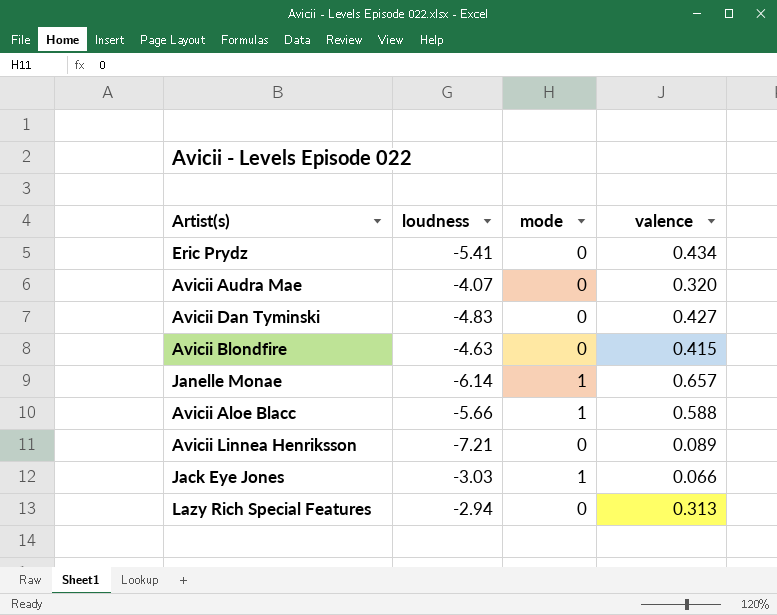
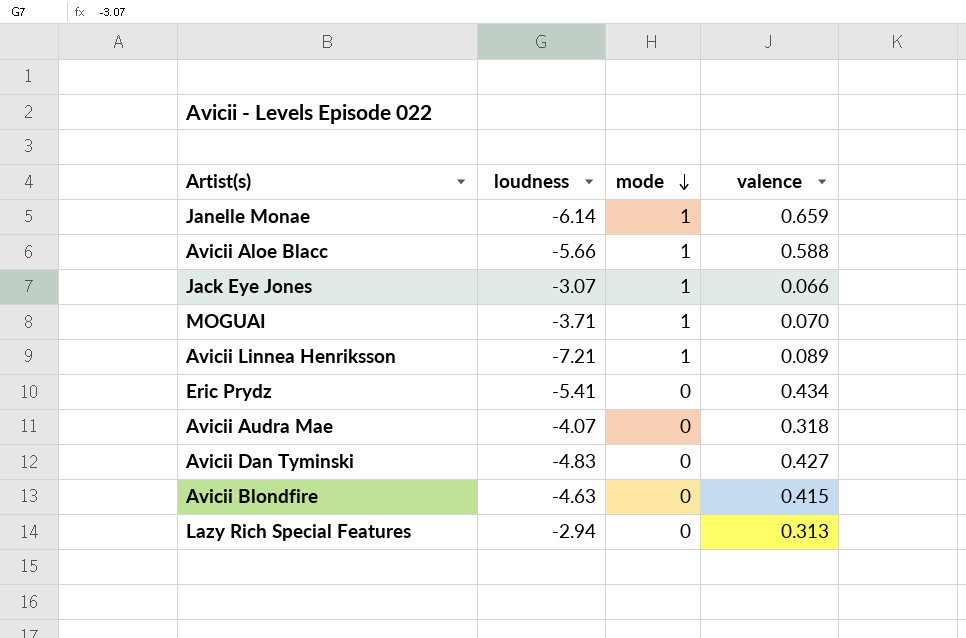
row order: none -> mode descending
Janelle Monae | valence: 0.657 -> 0.659
Jack Eye Jones | loudness: -3.03 -> -3.07
row MOGUAI: none -> -3.71 | 1 | 0.070
Avicii Linnea Henriksson | mode: 0 -> 1
Avicii Audra Mae | valence: 0.320 -> 0.318

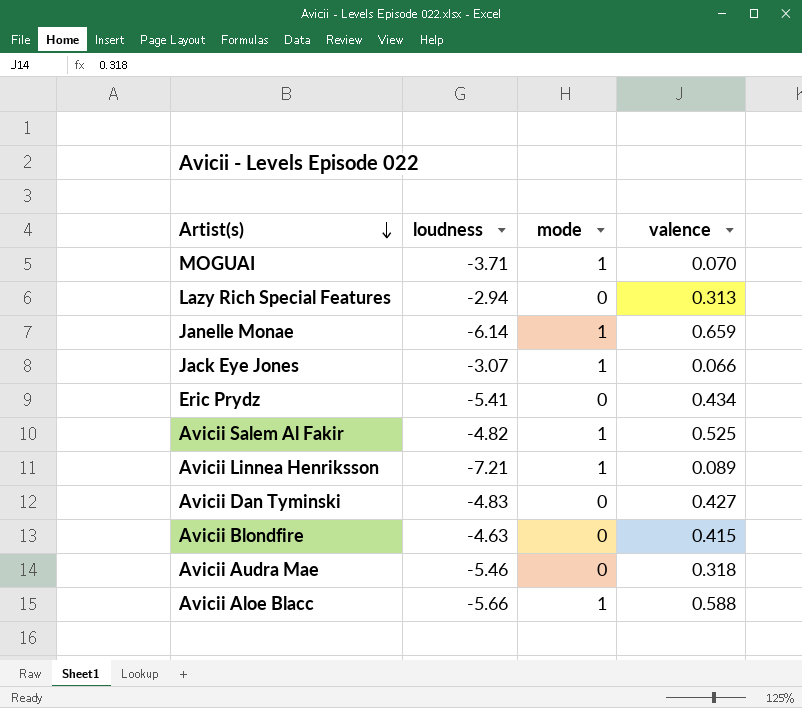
row order: mode descending -> Artist(s) descending
row Avicii Salem Al Fakir: none -> -4.82 | 1 | 0.525
Avicii Audra Mae | loudness: -4.07 -> -5.46

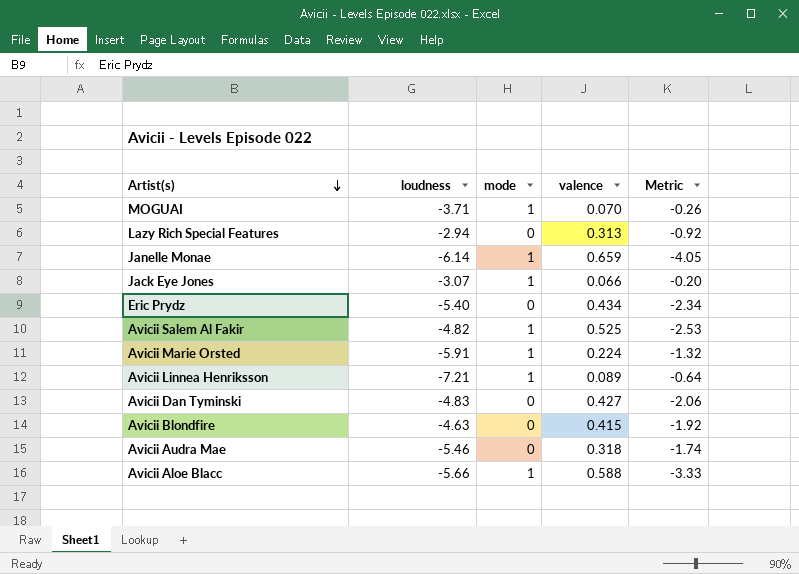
column Metric | formula: none -> [loudness] * [valence]
Eric Prydz | loudness: -5.41 -> -5.40
row Avicii Marie Orsted: none -> -5.91 | 1 | 0.224 | -1.32

